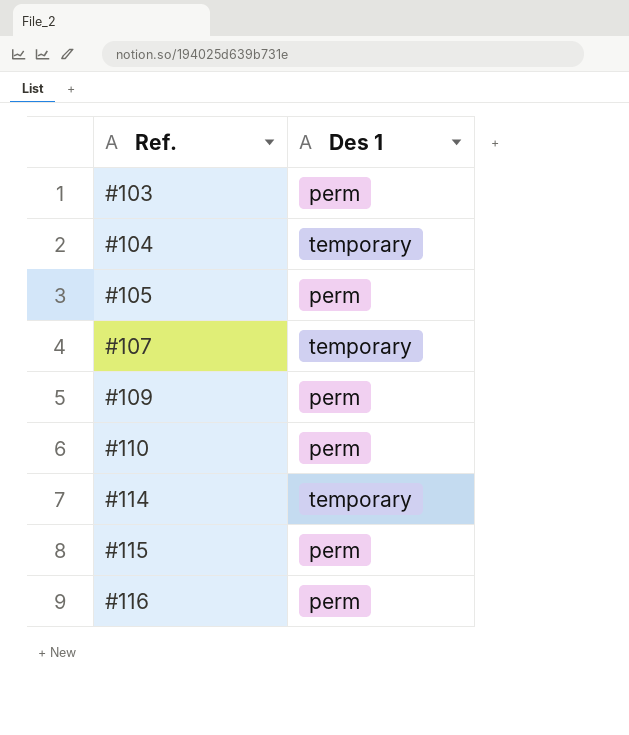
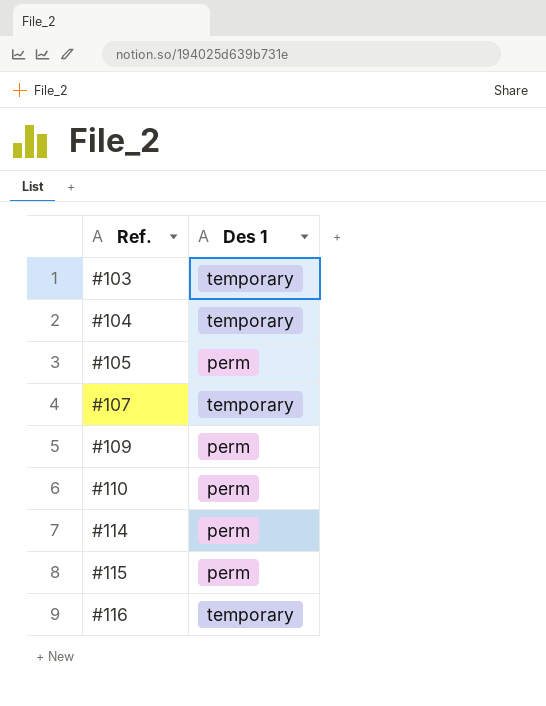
#103 | Des 1: perm -> temporary
#114 | Des 1: temporary -> perm
#116 | Des 1: perm -> temporary

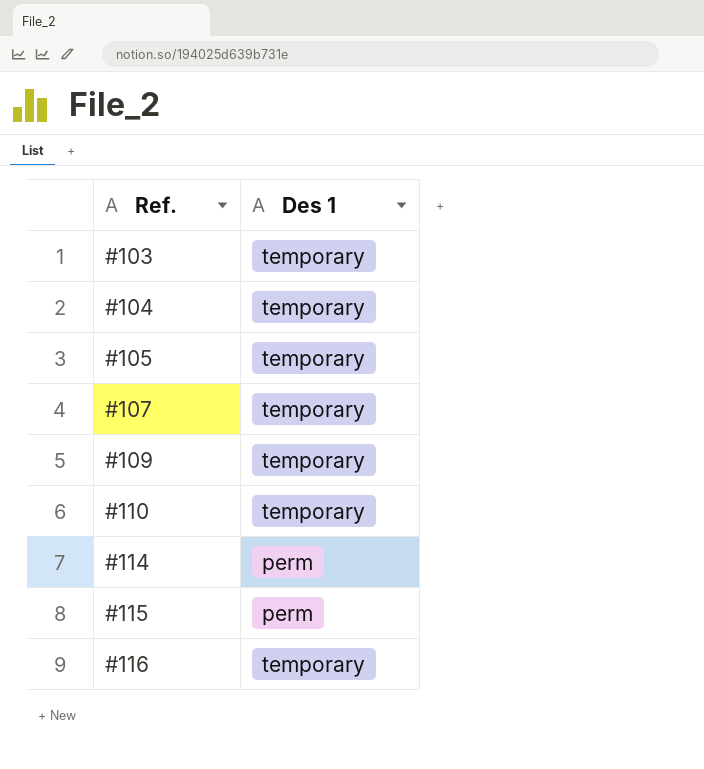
#105 | Des 1: perm -> temporary
#109 | Des 1: perm -> temporary
#110 | Des 1: perm -> temporary

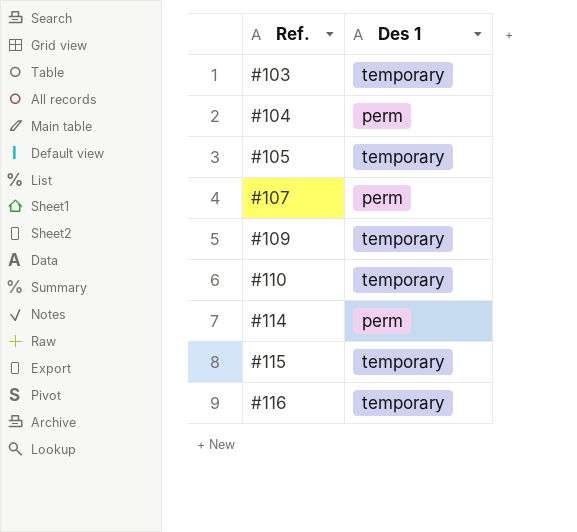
#104 | Des 1: temporary -> perm
#107 | Des 1: temporary -> perm
#115 | Des 1: perm -> temporary

